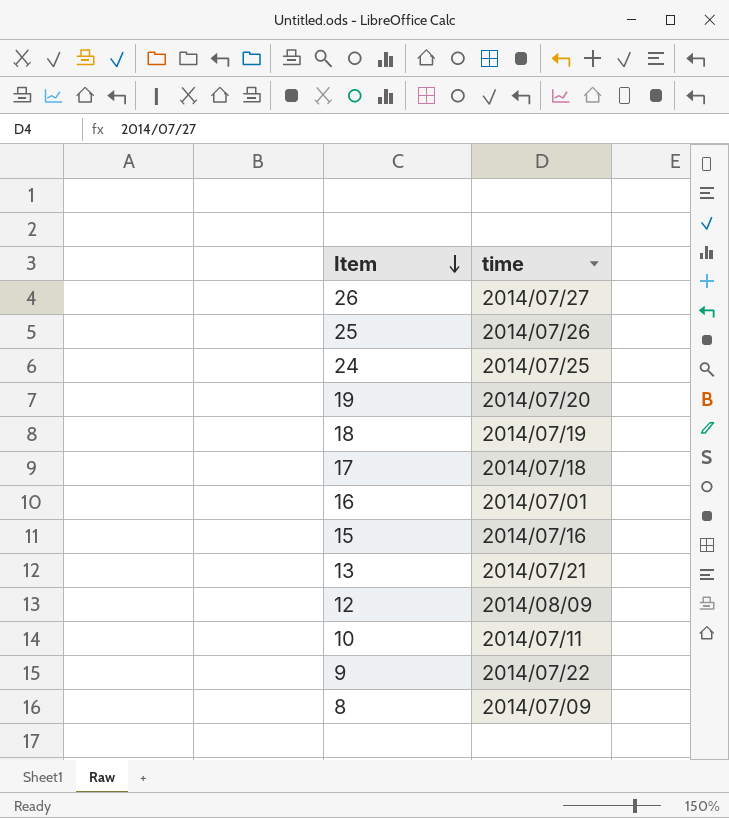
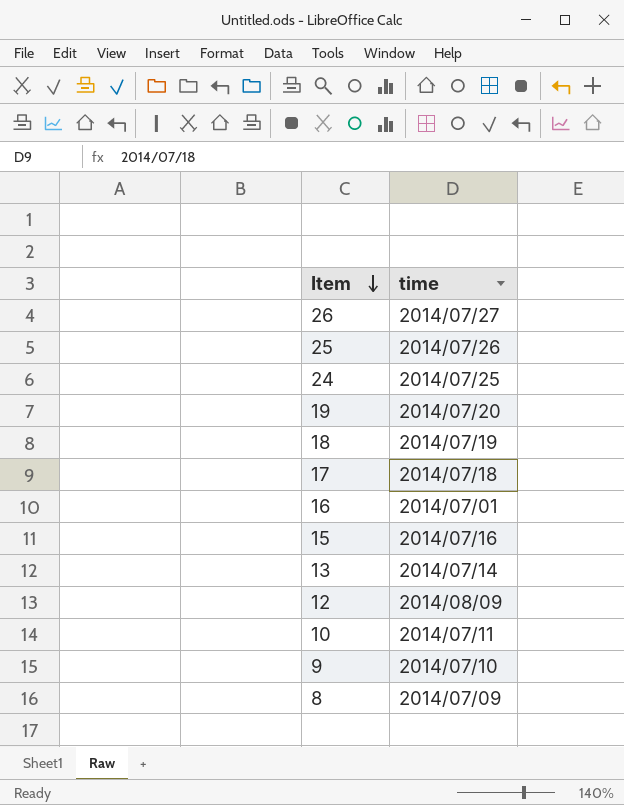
13 | time: 2014/07/21 -> 2014/07/14
9 | time: 2014/07/22 -> 2014/07/10

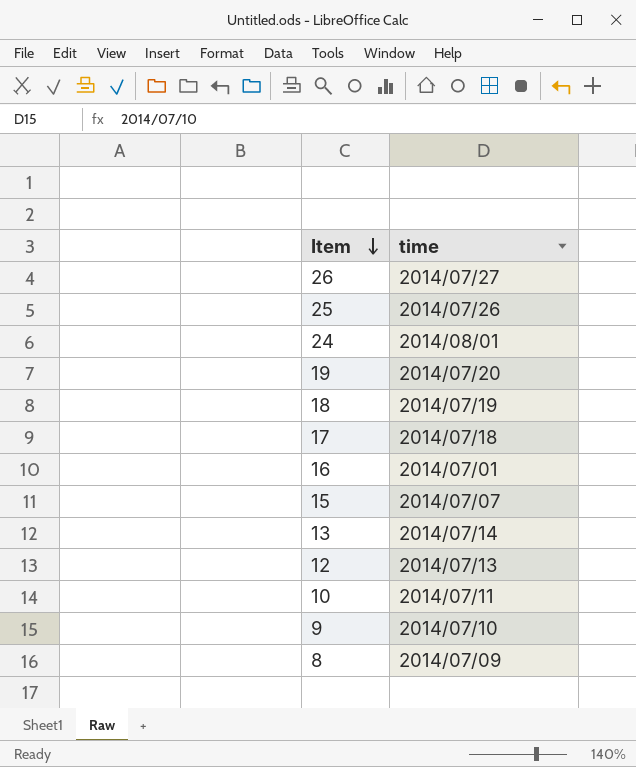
24 | time: 2014/07/25 -> 2014/08/01
15 | time: 2014/07/16 -> 2014/07/07
12 | time: 2014/08/09 -> 2014/07/13

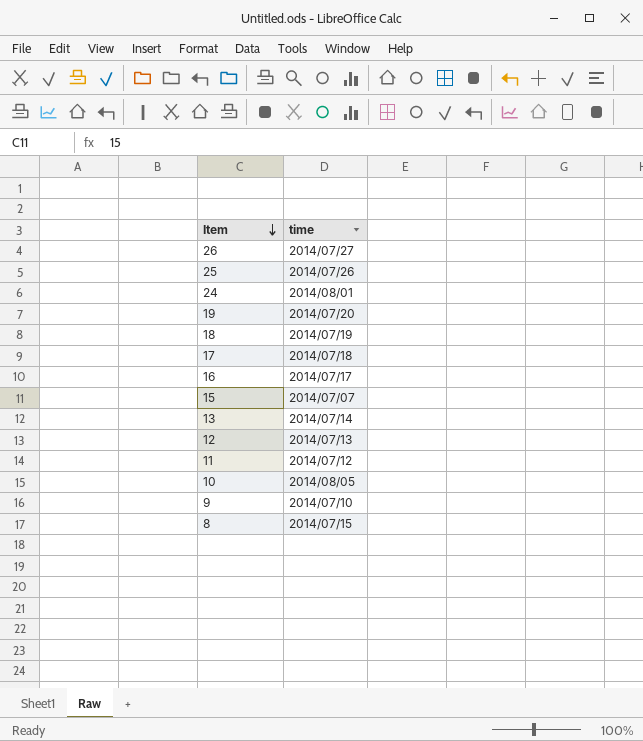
16 | time: 2014/07/01 -> 2014/07/17
row 11: none -> 2014/07/12
10 | time: 2014/07/11 -> 2014/08/05
8 | time: 2014/07/09 -> 2014/07/15

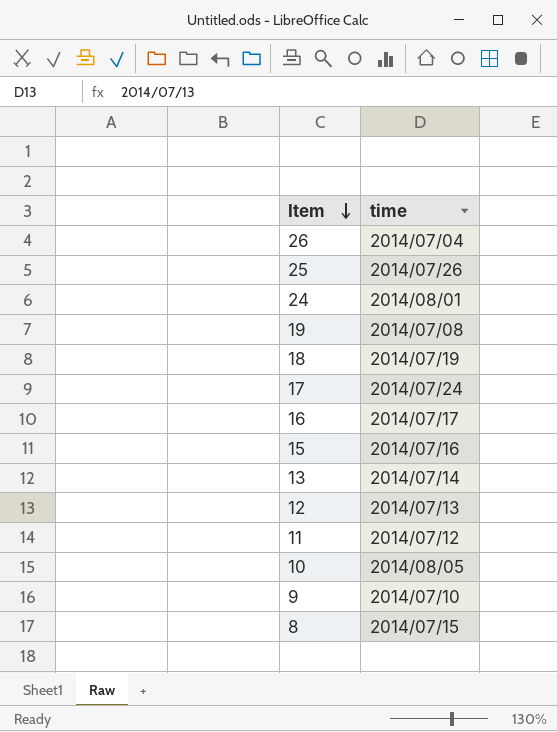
26 | time: 2014/07/27 -> 2014/07/04
19 | time: 2014/07/20 -> 2014/07/08
17 | time: 2014/07/18 -> 2014/07/24
15 | time: 2014/07/07 -> 2014/07/16

